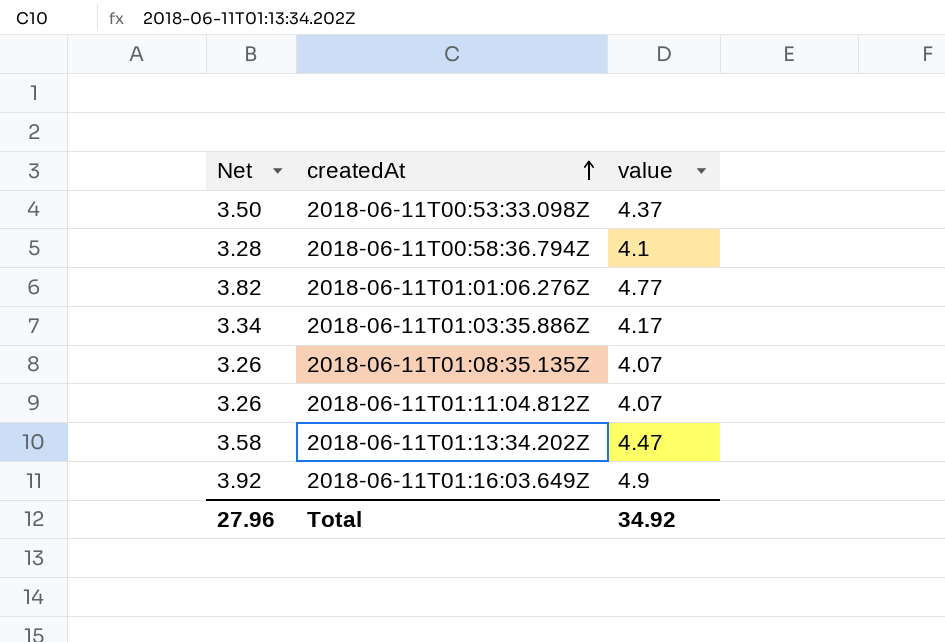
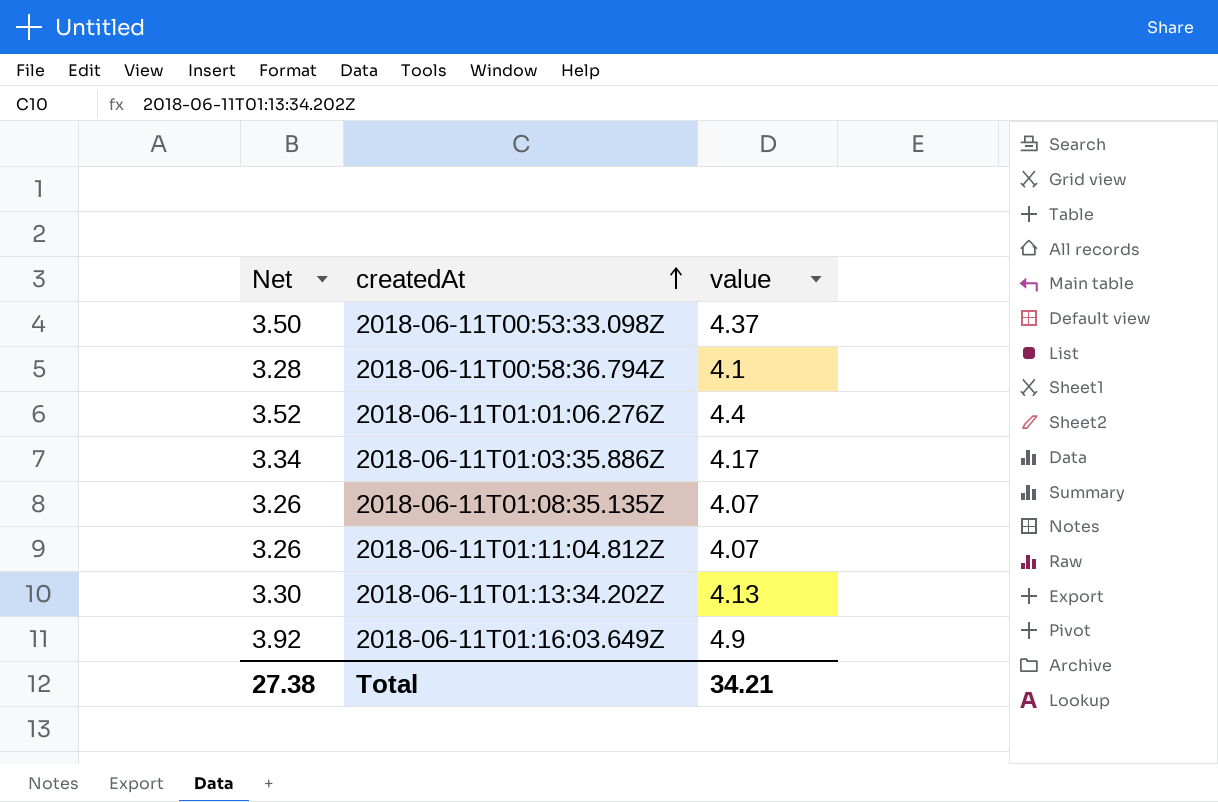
2018-06-11T01:01:06.276Z | Net: 3.82 -> 3.52
2018-06-11T01:01:06.276Z | value: 4.77 -> 4.4
2018-06-11T01:13:34.202Z | Net: 3.58 -> 3.30
2018-06-11T01:13:34.202Z | value: 4.47 -> 4.13
Total | Net: 27.96 -> 27.38
Total | value: 34.92 -> 34.21

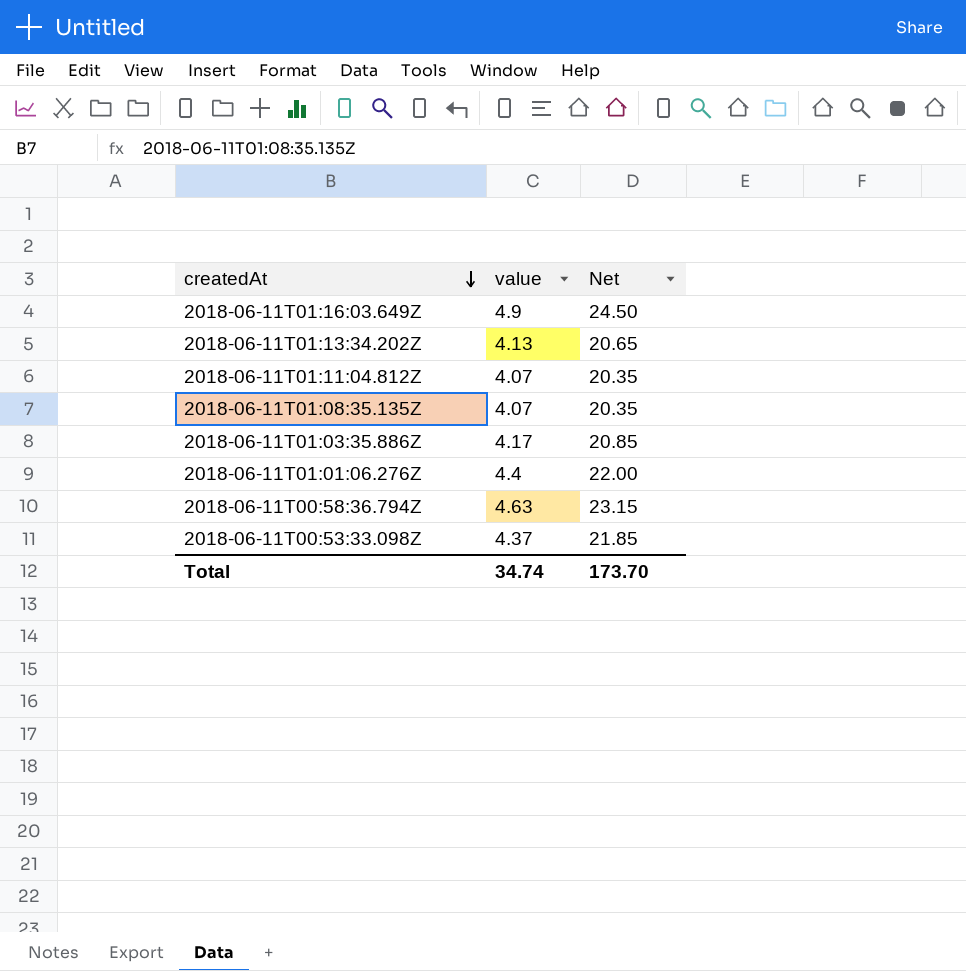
row order: createdAt ascending -> createdAt descending
column Net | formula: [value] * 0.8 -> [value] * 5
column Net | position: 1 -> 3
2018-06-11T00:58:36.794Z | value: 4.1 -> 4.63
Total | value: 34.21 -> 34.74
Total | Net: 27.38 -> 173.70

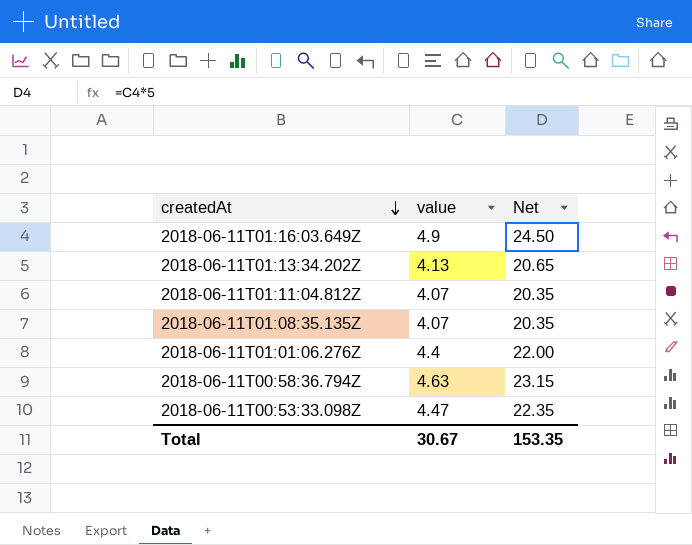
row 2018-06-11T01:03:35.886Z: 4.17 | 20.85 -> none
2018-06-11T00:53:33.098Z | value: 4.37 -> 4.47
2018-06-11T00:53:33.098Z | Net: 21.85 -> 22.35
Total | value: 34.74 -> 30.67
Total | Net: 173.70 -> 153.35

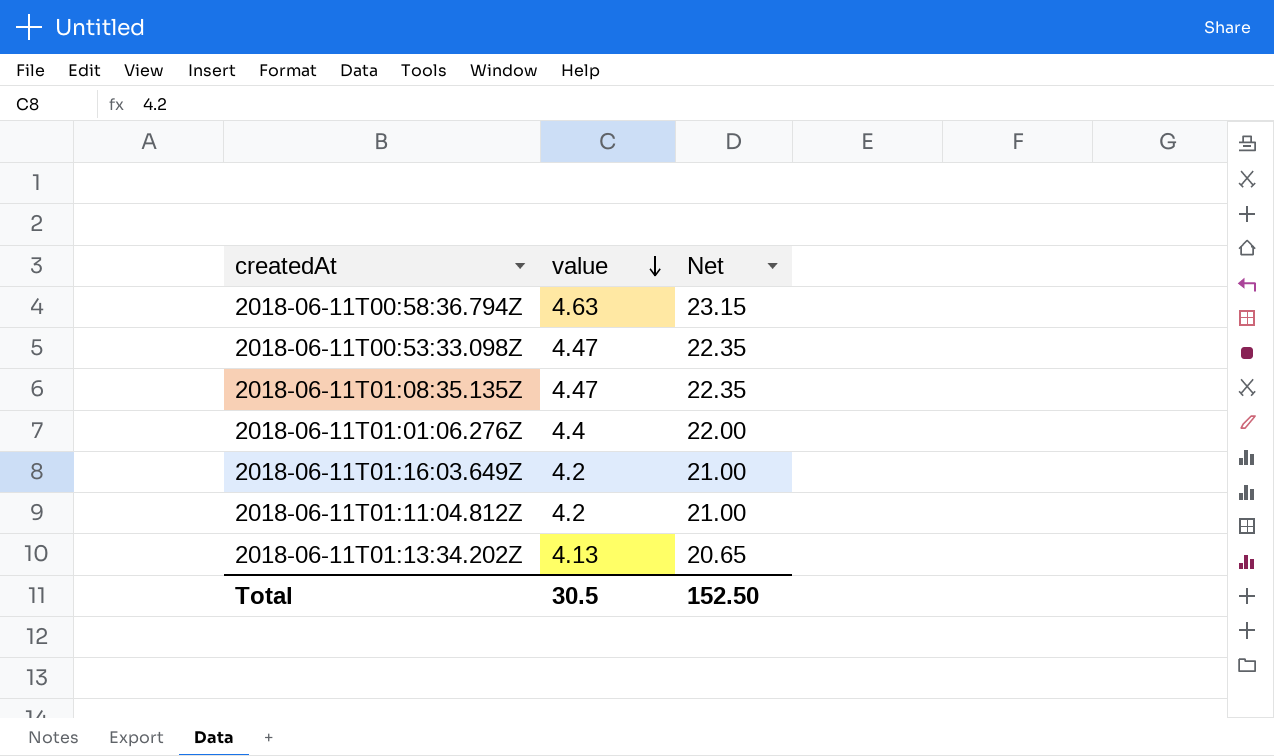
row order: createdAt descending -> value descending
2018-06-11T01:08:35.135Z | value: 4.07 -> 4.47
2018-06-11T01:08:35.135Z | Net: 20.35 -> 22.35
2018-06-11T01:16:03.649Z | value: 4.9 -> 4.2
2018-06-11T01:16:03.649Z | Net: 24.50 -> 21.00
2018-06-11T01:11:04.812Z | value: 4.07 -> 4.2
2018-06-11T01:11:04.812Z | Net: 20.35 -> 21.00
Total | value: 30.67 -> 30.5
Total | Net: 153.35 -> 152.50

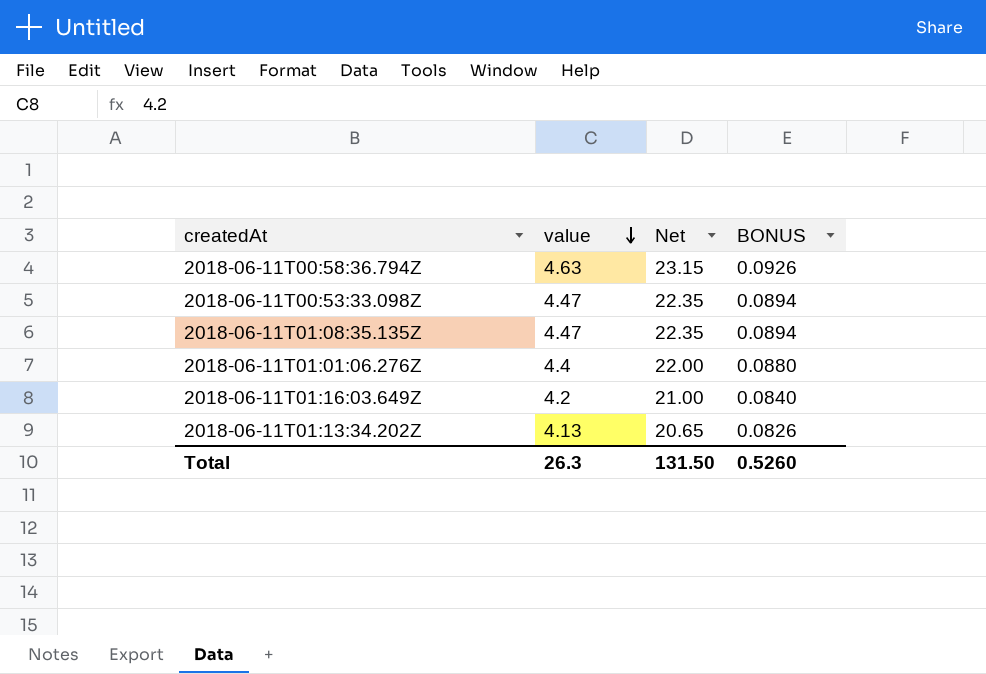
column BONUS | formula: none -> [value] * 0.02
row 2018-06-11T01:11:04.812Z: 4.2 | 21.00 -> none
Total | value: 30.5 -> 26.3
Total | Net: 152.50 -> 131.50

